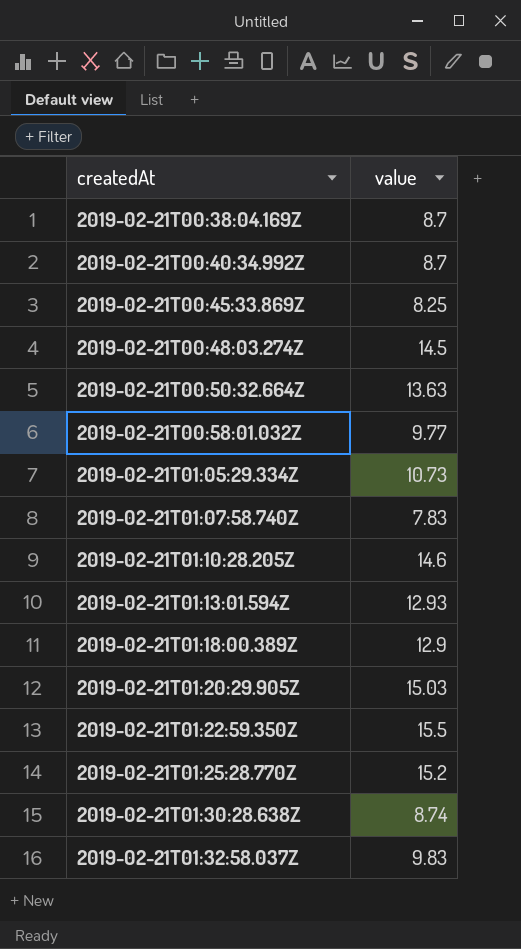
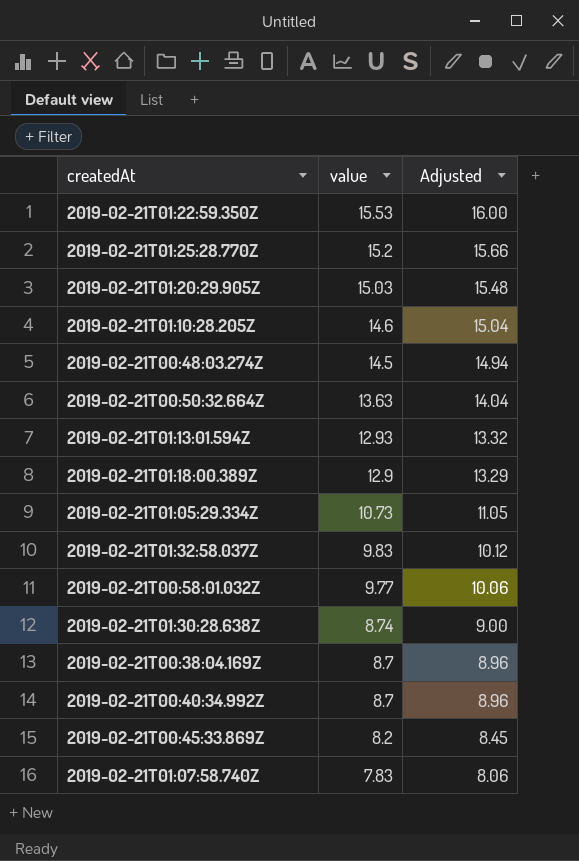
row order: createdAt ascending -> value descending
column Adjusted | formula: none -> [value] * 1.03
2019-02-21T01:22:59.350Z | value: 15.5 -> 15.53
2019-02-21T00:45:33.869Z | value: 8.25 -> 8.2

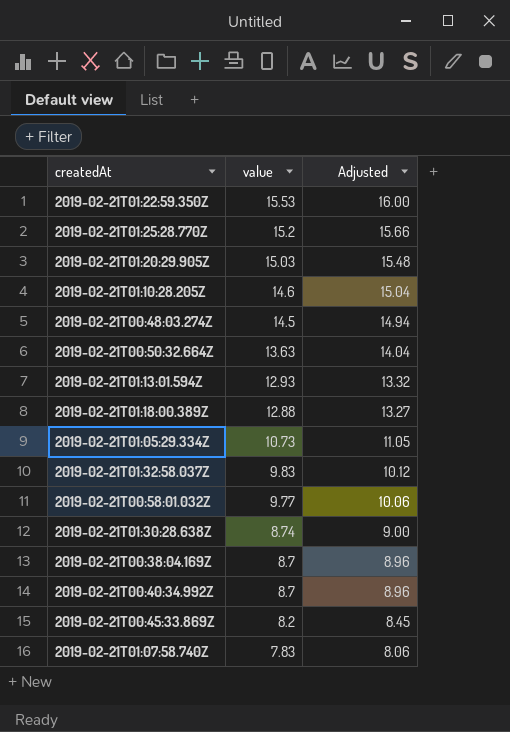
2019-02-21T01:18:00.389Z | value: 12.9 -> 12.88
2019-02-21T01:18:00.389Z | Adjusted: 13.29 -> 13.27

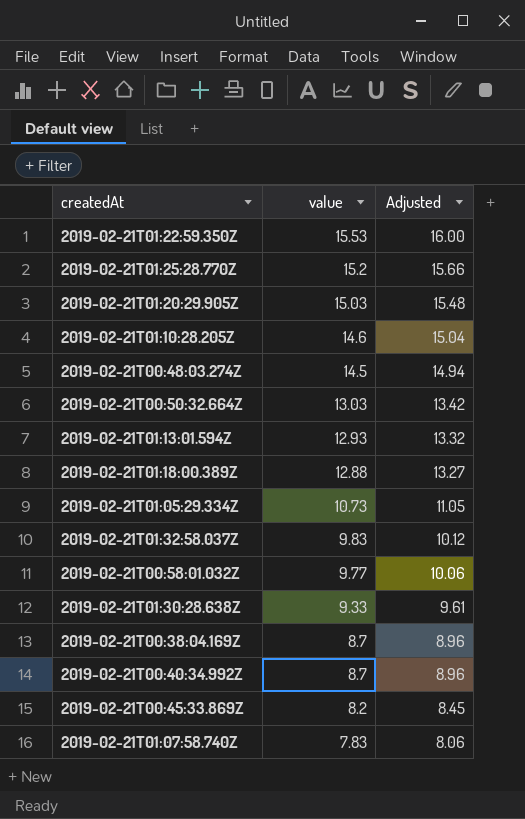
2019-02-21T00:50:32.664Z | value: 13.63 -> 13.03
2019-02-21T00:50:32.664Z | Adjusted: 14.04 -> 13.42
2019-02-21T01:30:28.638Z | value: 8.74 -> 9.33
2019-02-21T01:30:28.638Z | Adjusted: 9.00 -> 9.61

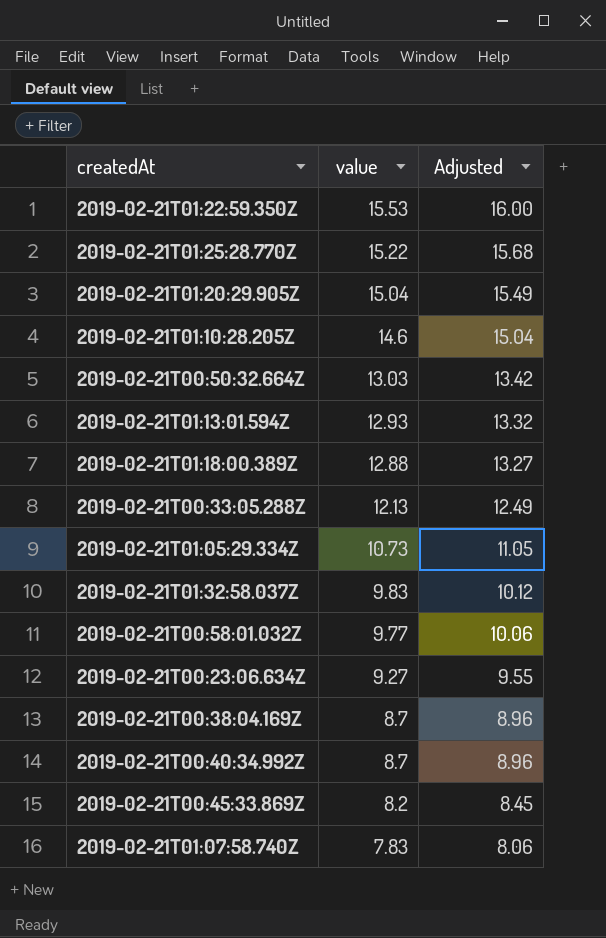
row 2019-02-21T00:48:03.274Z: 14.5 | 14.94 -> none
row 2019-02-21T01:30:28.638Z: 9.33 | 9.61 -> none
2019-02-21T01:25:28.770Z | value: 15.2 -> 15.22
2019-02-21T01:25:28.770Z | Adjusted: 15.66 -> 15.68
2019-02-21T01:20:29.905Z | value: 15.03 -> 15.04
2019-02-21T01:20:29.905Z | Adjusted: 15.48 -> 15.49
row 2019-02-21T00:33:05.288Z: none -> 12.13 | 12.49
row 2019-02-21T00:23:06.634Z: none -> 9.27 | 9.55

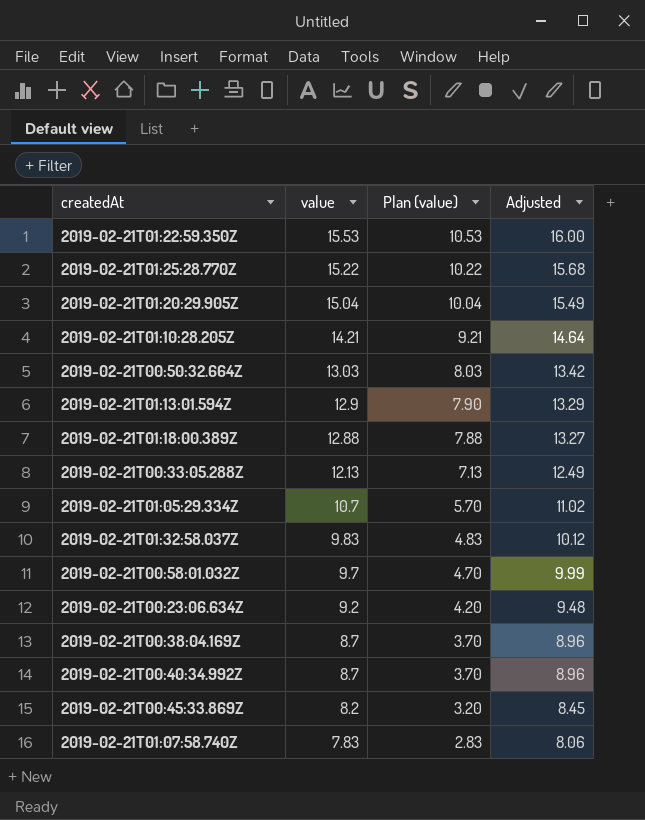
column Plan (value) | formula: none -> [value] - 5
2019-02-21T01:10:28.205Z | value: 14.6 -> 14.21
2019-02-21T01:10:28.205Z | Adjusted: 15.04 -> 14.64
2019-02-21T01:13:01.594Z | value: 12.93 -> 12.9
2019-02-21T01:13:01.594Z | Adjusted: 13.32 -> 13.29
2019-02-21T01:05:29.334Z | value: 10.73 -> 10.7
2019-02-21T01:05:29.334Z | Adjusted: 11.05 -> 11.02
2019-02-21T00:58:01.032Z | value: 9.77 -> 9.7
2019-02-21T00:58:01.032Z | Adjusted: 10.06 -> 9.99
2019-02-21T00:23:06.634Z | value: 9.27 -> 9.2
2019-02-21T00:23:06.634Z | Adjusted: 9.55 -> 9.48

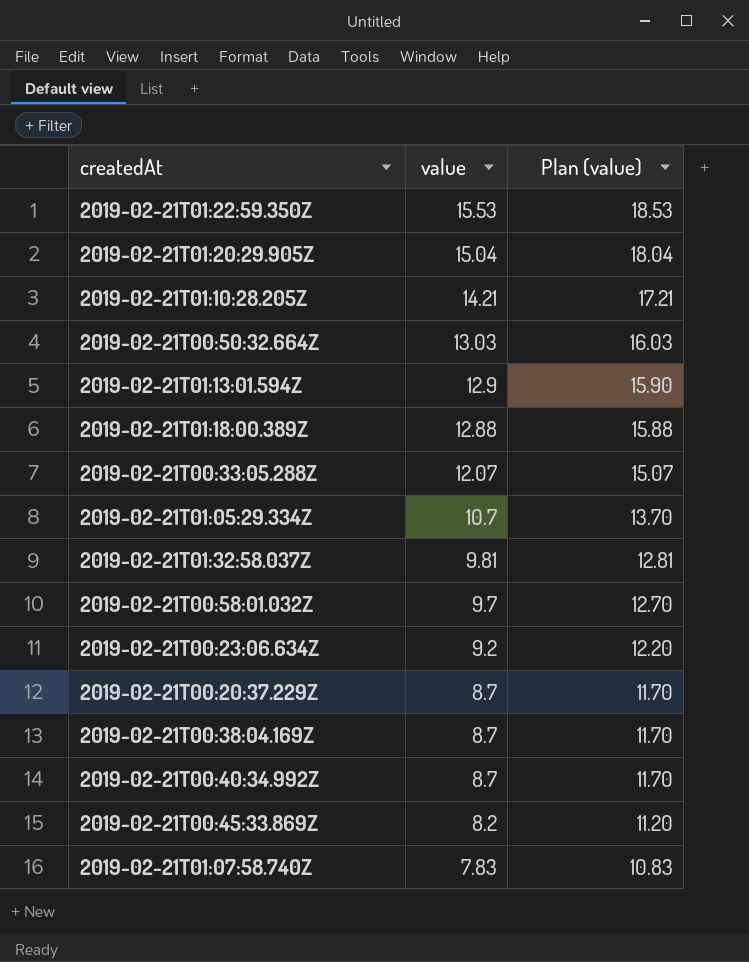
column Adjusted | formula: [value] * 1.03 -> none
column Plan (value) | formula: [value] - 5 -> [value] + 3
row 2019-02-21T01:25:28.770Z: 15.22 | 10.22 | 15.68 -> none
2019-02-21T00:33:05.288Z | value: 12.13 -> 12.07
2019-02-21T01:32:58.037Z | value: 9.83 -> 9.81
row 2019-02-21T00:20:37.229Z: none -> 8.7 | 11.70

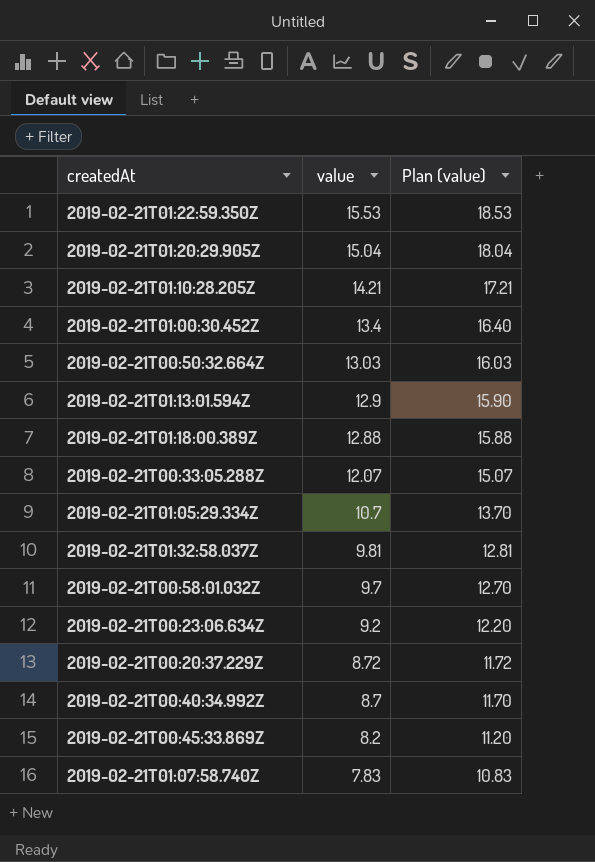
row 2019-02-21T00:38:04.169Z: 8.7 | 11.70 -> none
row 2019-02-21T01:00:30.452Z: none -> 13.4 | 16.40
2019-02-21T00:20:37.229Z | value: 8.7 -> 8.72
2019-02-21T00:20:37.229Z | Plan (value): 11.70 -> 11.72

